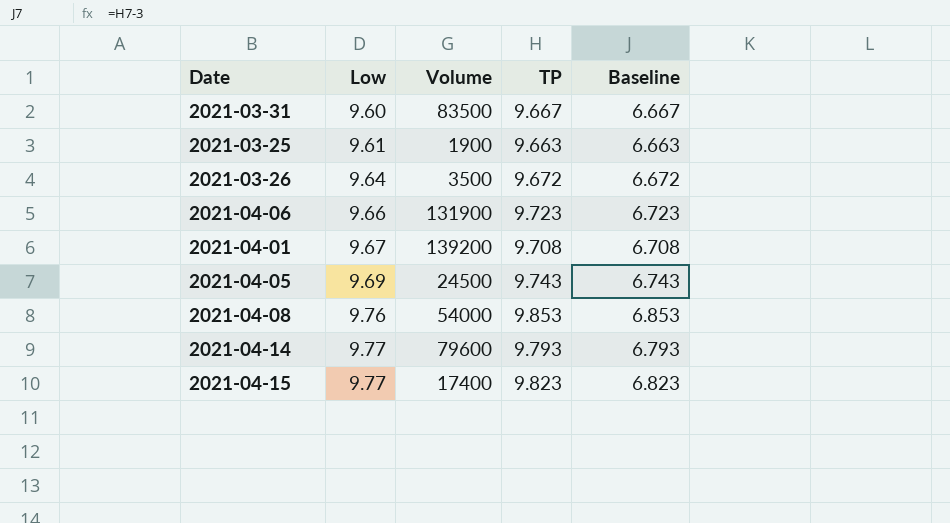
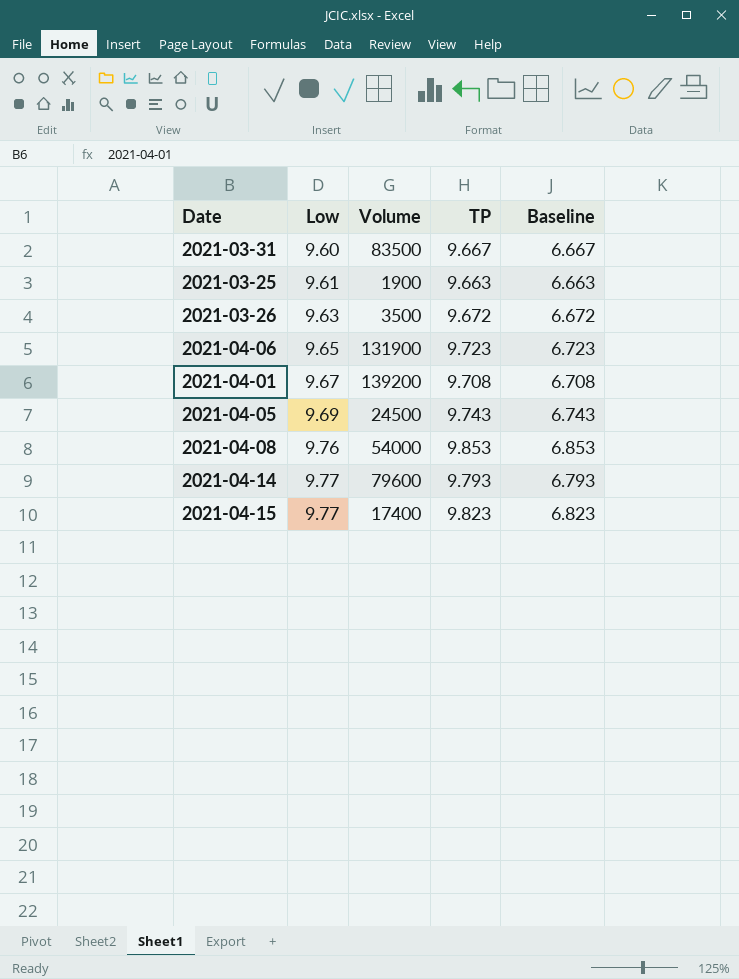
2021-03-26 | Low: 9.64 -> 9.63
2021-04-06 | Low: 9.66 -> 9.65

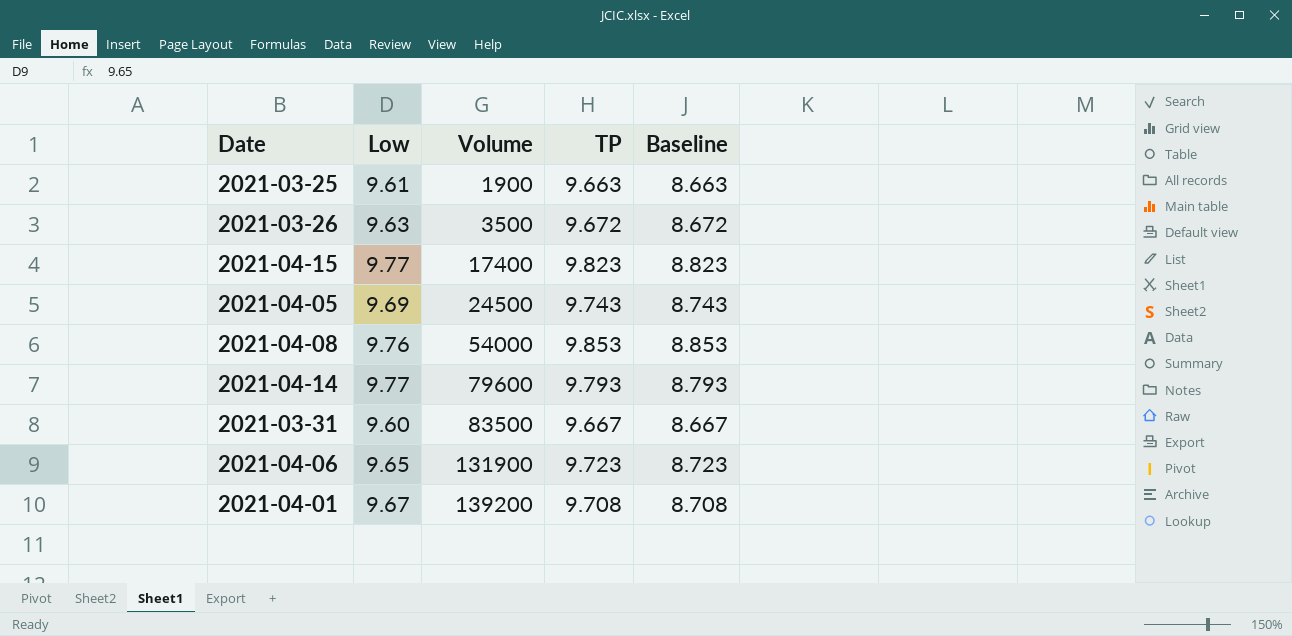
row order: Low ascending -> Volume ascending
column Baseline | formula: [TP] - 3 -> [TP] - 1

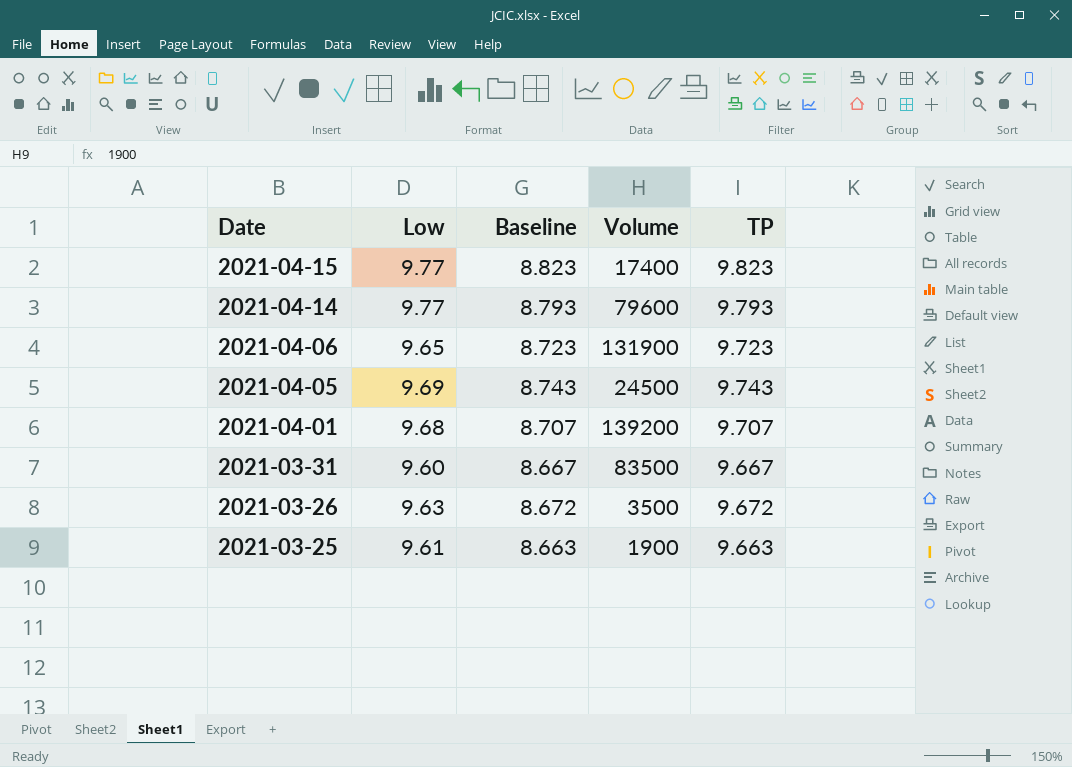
row order: Volume ascending -> Date descending
column Baseline | position: 5 -> 3
row 2021-04-08: 9.76 | 54000 | 9.853 | 8.853 -> none
2021-04-01 | Low: 9.67 -> 9.68
2021-04-01 | Baseline: 8.708 -> 8.707
2021-04-01 | TP: 9.708 -> 9.707

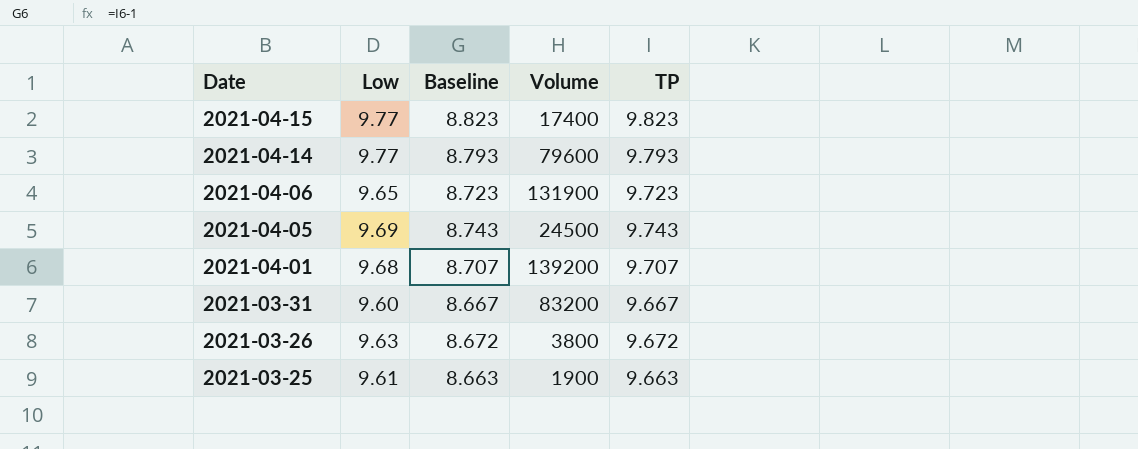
2021-03-31 | Volume: 83500 -> 83200
2021-03-26 | Volume: 3500 -> 3800

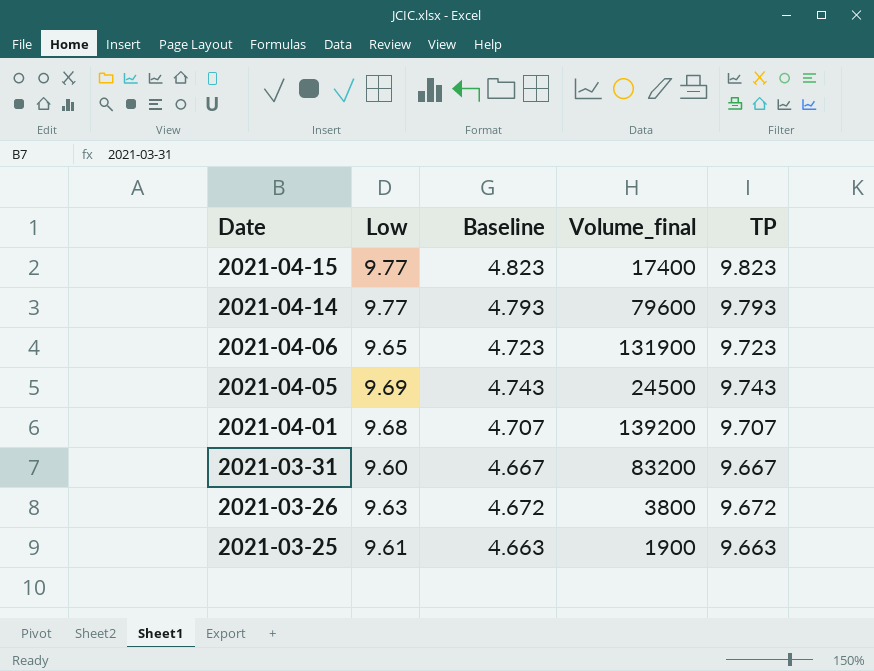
column Baseline | formula: [TP] - 1 -> [TP] - 5
column name: Volume -> Volume_final

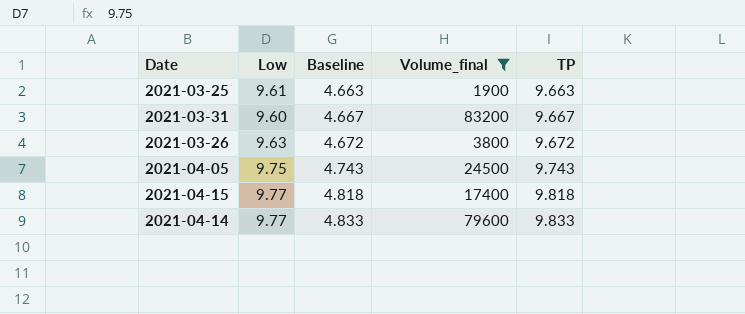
filter: none -> Volume_final <= 83200
row order: Date descending -> Baseline ascending
2021-04-05 | Low: 9.69 -> 9.75
2021-04-15 | Baseline: 4.823 -> 4.818
2021-04-15 | TP: 9.823 -> 9.818
2021-04-14 | Baseline: 4.793 -> 4.833
2021-04-14 | TP: 9.793 -> 9.833

